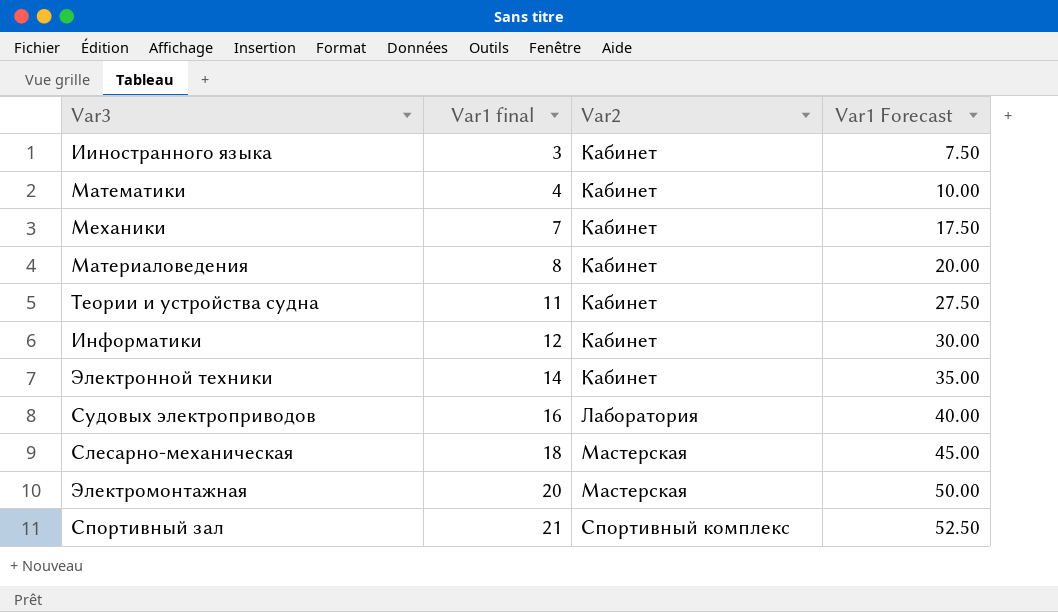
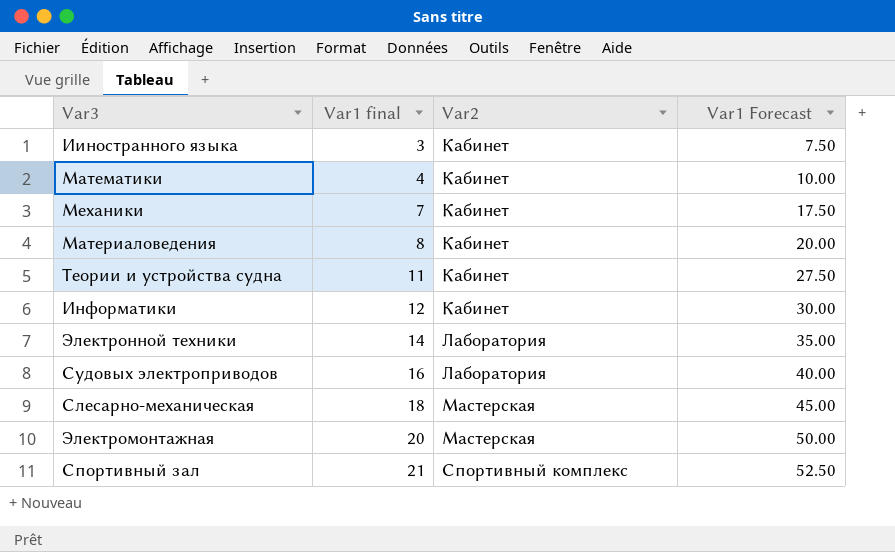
Электронной техники | Var2: Кабинет -> Лаборатория

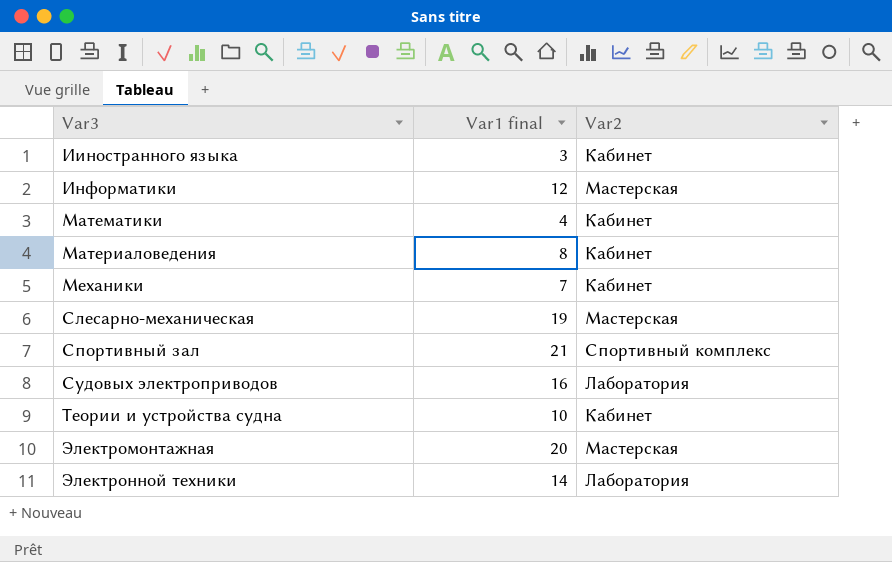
row order: Var1 final ascending -> Var3 ascending
column Var1 Forecast | formula: [Var1 final] * 2.5 -> none
Информатики | Var2: Кабинет -> Мастерская
Слесарно-механическая | Var1 final: 18 -> 19
Теории и устройства судна | Var1 final: 11 -> 10

